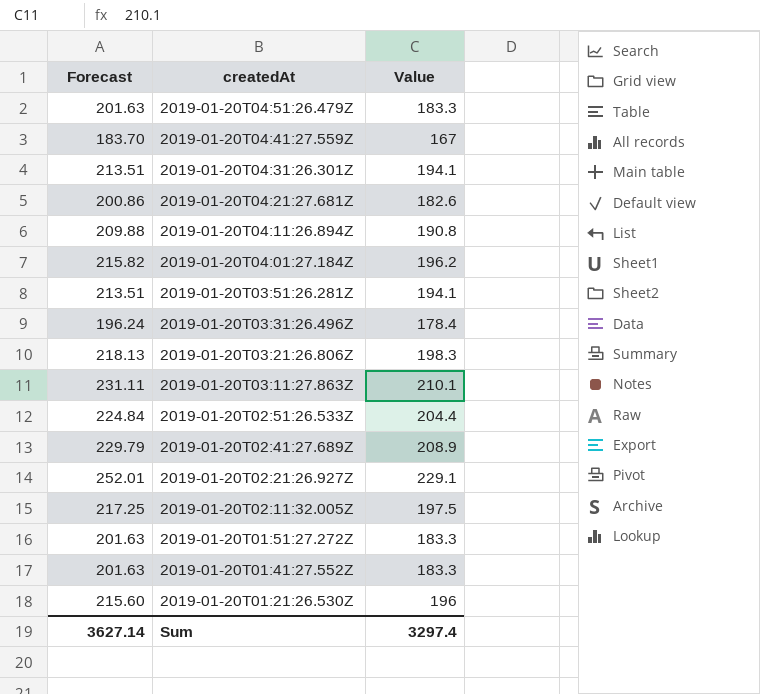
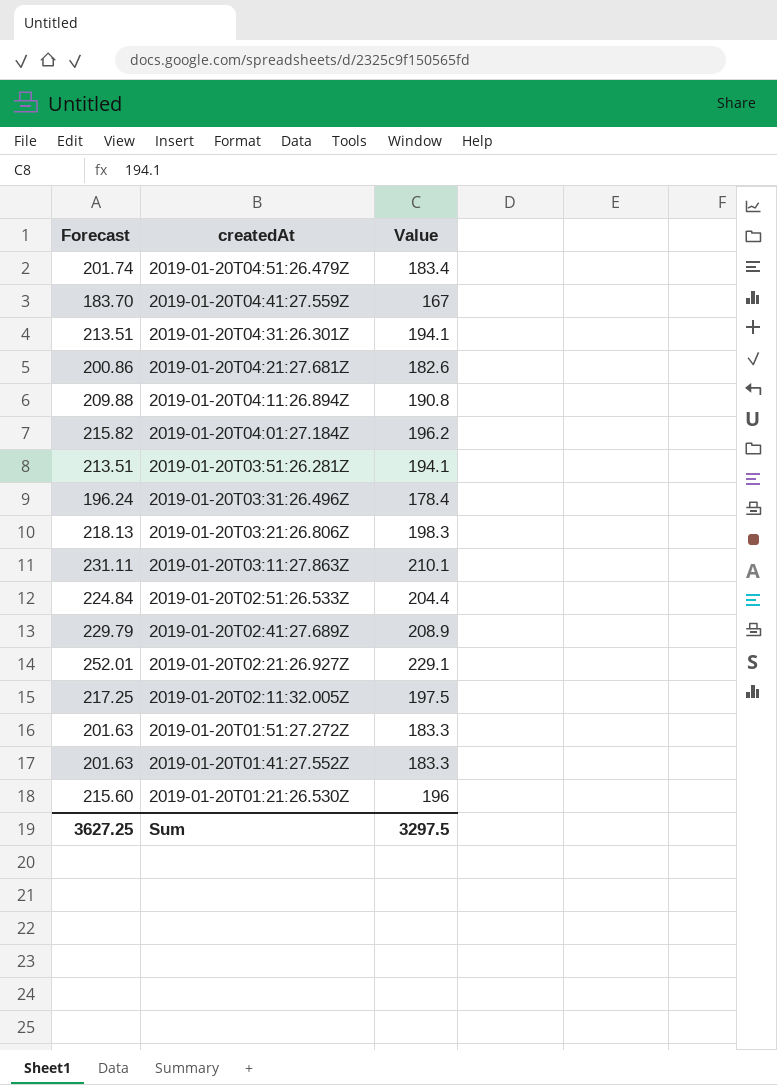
2019-01-20T04:51:26.479Z | Forecast: 201.63 -> 201.74
2019-01-20T04:51:26.479Z | Value: 183.3 -> 183.4
Sum | Forecast: 3627.14 -> 3627.25
Sum | Value: 3297.4 -> 3297.5

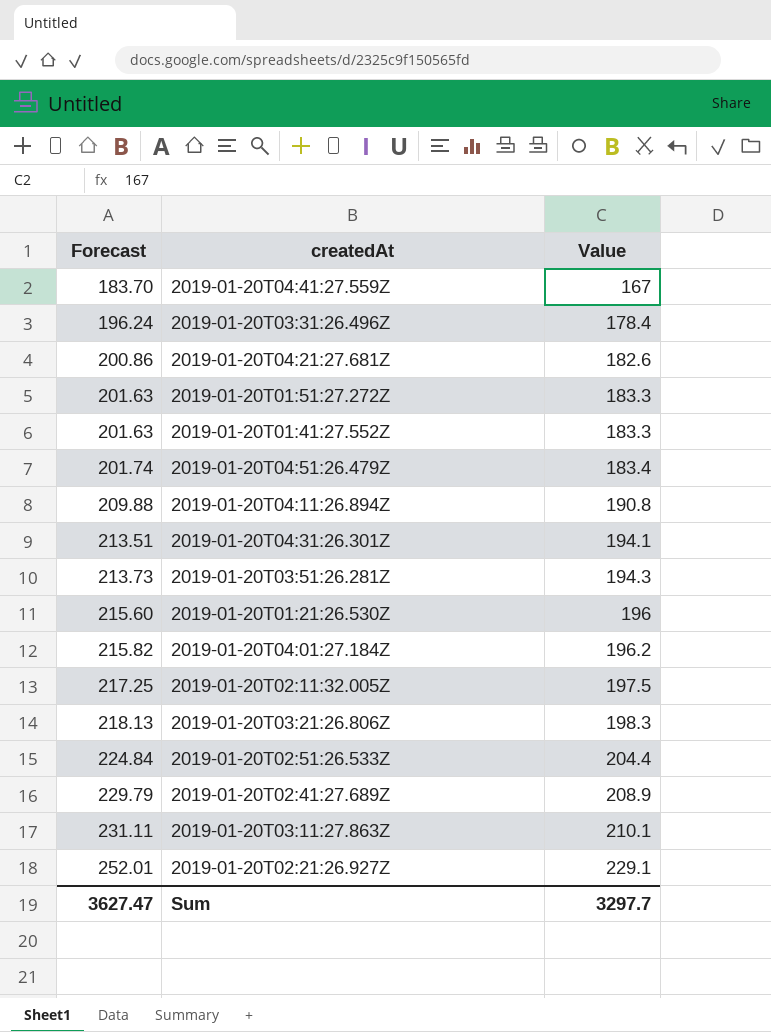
row order: createdAt descending -> Forecast ascending
2019-01-20T03:51:26.281Z | Forecast: 213.51 -> 213.73
2019-01-20T03:51:26.281Z | Value: 194.1 -> 194.3
Sum | Forecast: 3627.25 -> 3627.47
Sum | Value: 3297.5 -> 3297.7

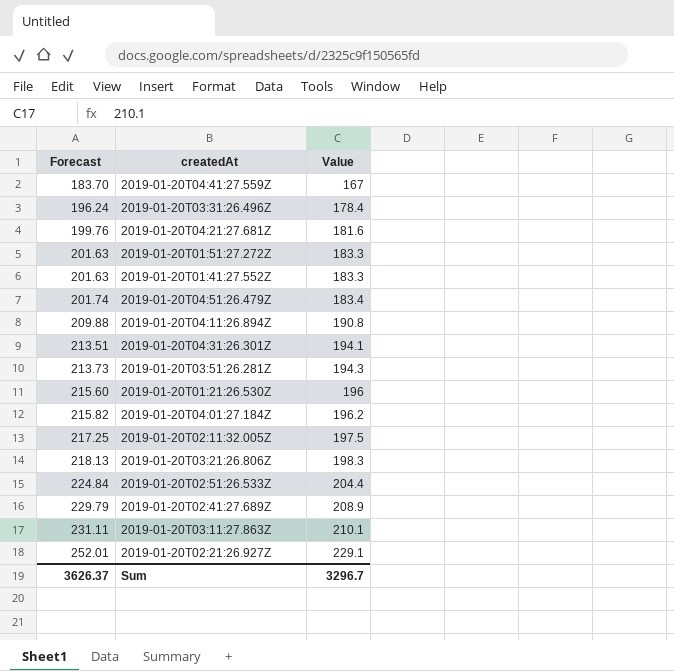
2019-01-20T04:21:27.681Z | Forecast: 200.86 -> 199.76
2019-01-20T04:21:27.681Z | Value: 182.6 -> 181.6
Sum | Forecast: 3627.47 -> 3626.37
Sum | Value: 3297.7 -> 3296.7

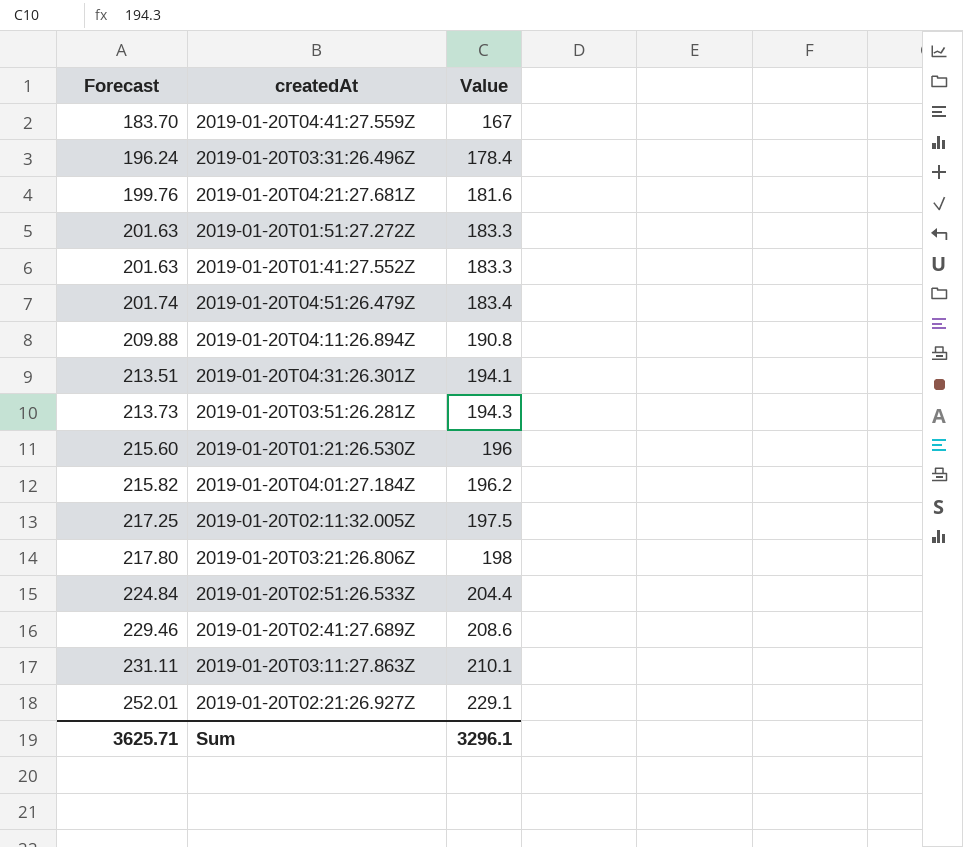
2019-01-20T03:21:26.806Z | Forecast: 218.13 -> 217.80
2019-01-20T03:21:26.806Z | Value: 198.3 -> 198
2019-01-20T02:41:27.689Z | Forecast: 229.79 -> 229.46
2019-01-20T02:41:27.689Z | Value: 208.9 -> 208.6
Sum | Forecast: 3626.37 -> 3625.71
Sum | Value: 3296.7 -> 3296.1

